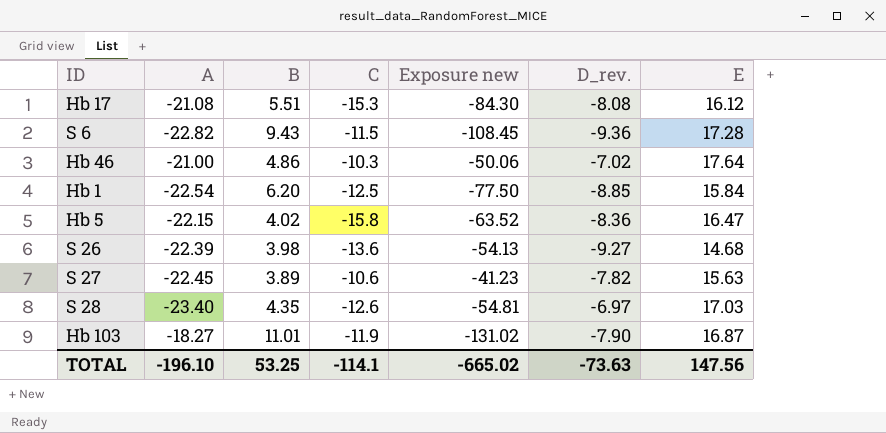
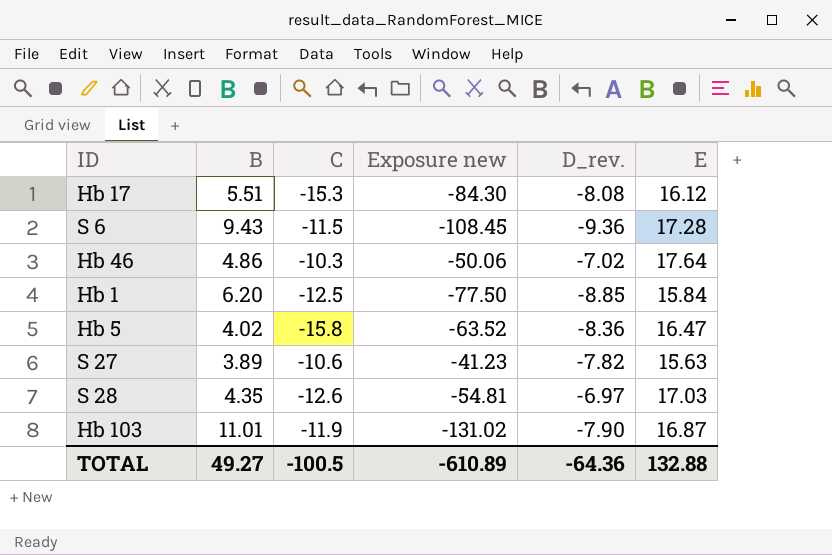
column A | position: 2 -> none
row S 26: -22.39 | 3.98 | -13.6 | -54.13 | -9.27 | 14.68 -> none
TOTAL | B: 53.25 -> 49.27
TOTAL | C: -114.1 -> -100.5
TOTAL | Exposure new: -665.02 -> -610.89
TOTAL | D_rev.: -73.63 -> -64.36
TOTAL | E: 147.56 -> 132.88

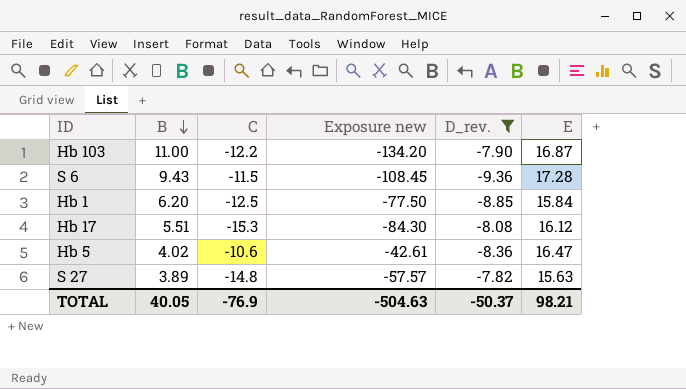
filter: none -> D_rev. <= -7.82
row order: none -> B descending
Hb 103 | B: 11.01 -> 11.00
Hb 103 | C: -11.9 -> -12.2
Hb 103 | Exposure new: -131.02 -> -134.20
Hb 5 | C: -15.8 -> -10.6
Hb 5 | Exposure new: -63.52 -> -42.61
S 27 | C: -10.6 -> -14.8
S 27 | Exposure new: -41.23 -> -57.57
TOTAL | B: 49.27 -> 40.05
TOTAL | C: -100.5 -> -76.9
TOTAL | Exposure new: -610.89 -> -504.63
TOTAL | D_rev.: -64.36 -> -50.37
TOTAL | E: 132.88 -> 98.21

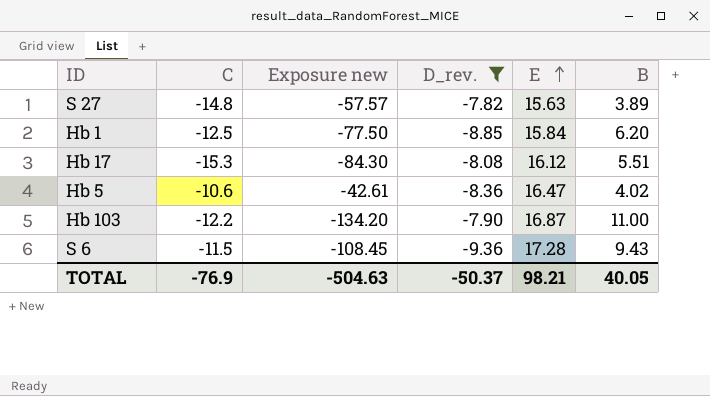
row order: B descending -> E ascending
column B | position: 2 -> 6

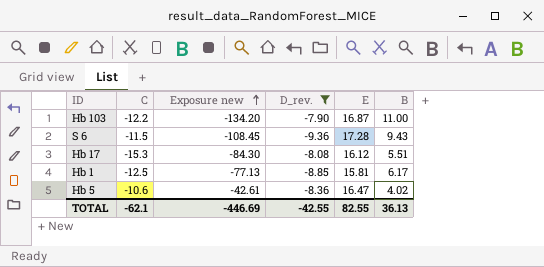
row order: E ascending -> Exposure new ascending
row S 27: -14.8 | -57.57 | -7.82 | 15.63 | 3.89 -> none
Hb 1 | Exposure new: -77.50 -> -77.13
Hb 1 | E: 15.84 -> 15.81
Hb 1 | B: 6.20 -> 6.17
TOTAL | C: -76.9 -> -62.1
TOTAL | Exposure new: -504.63 -> -446.69
TOTAL | D_rev.: -50.37 -> -42.55
TOTAL | E: 98.21 -> 82.55
TOTAL | B: 40.05 -> 36.13

